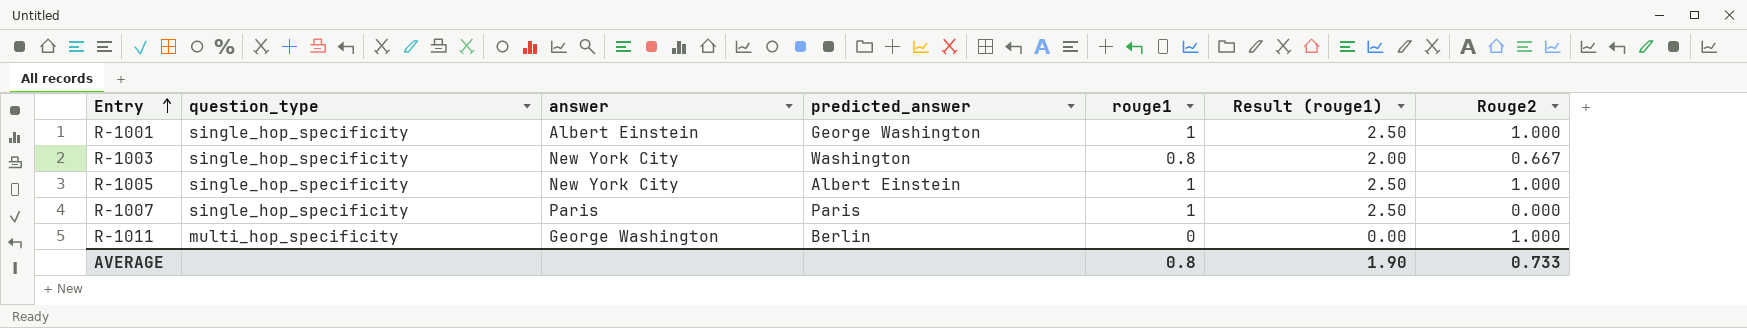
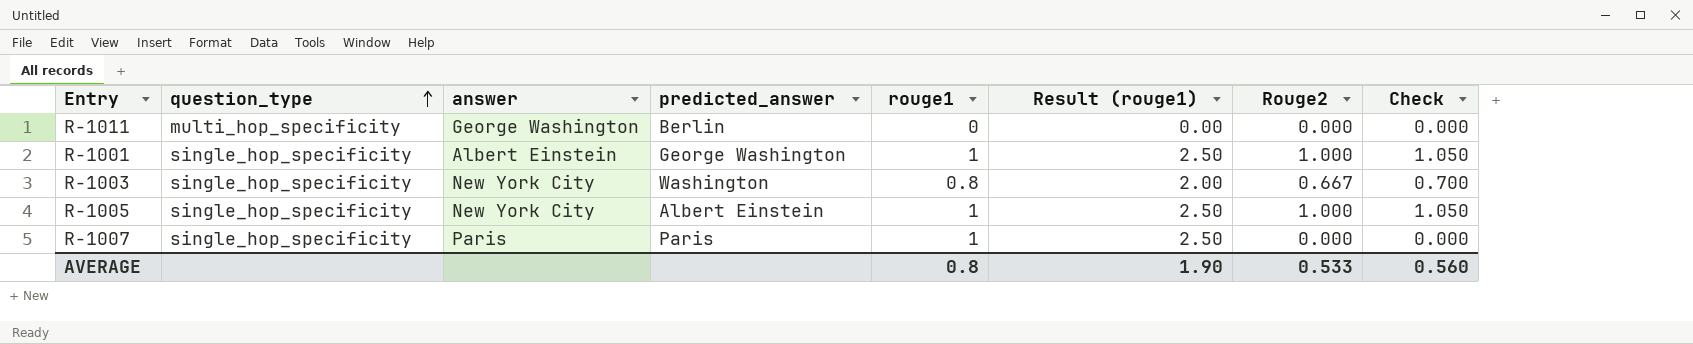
row order: Entry ascending -> question_type ascending
column Check | formula: none -> [Rouge2] * 1.05
R-1011 | Rouge2: 1.000 -> 0.000
AVERAGE | Rouge2: 0.733 -> 0.533

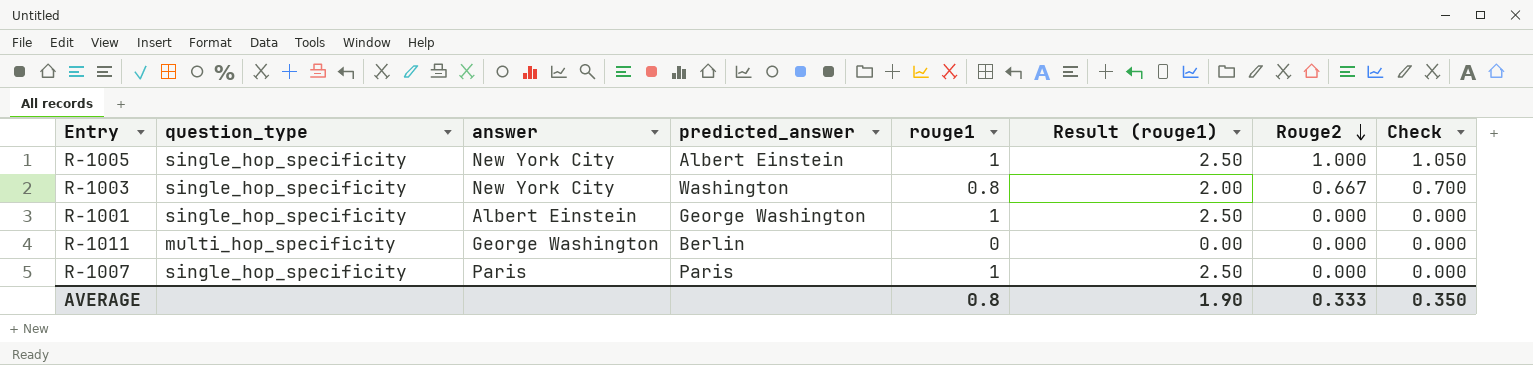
row order: question_type ascending -> Rouge2 descending
R-1001 | Rouge2: 1.000 -> 0.000
R-1001 | Check: 1.050 -> 0.000
AVERAGE | Rouge2: 0.533 -> 0.333
AVERAGE | Check: 0.560 -> 0.350

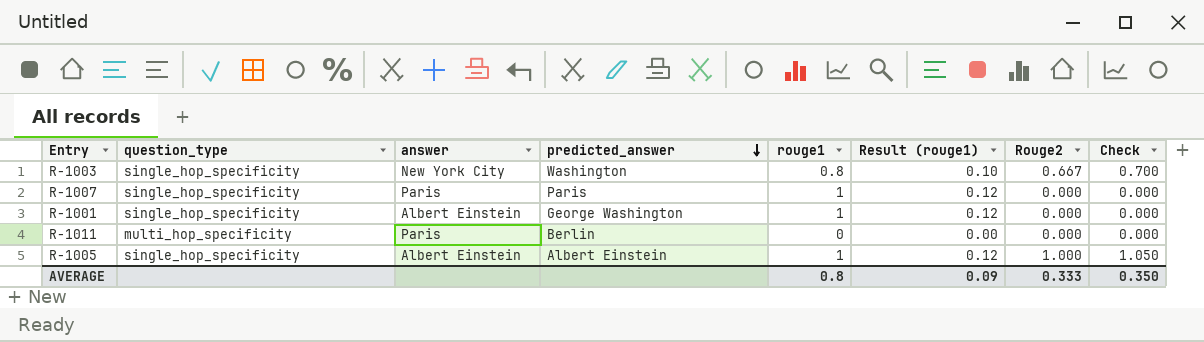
row order: Rouge2 descending -> predicted_answer descending
column Result (rouge1) | formula: [rouge1] * 2.5 -> [rouge1] * 0.12
R-1011 | answer: George Washington -> Paris
R-1005 | answer: New York City -> Albert Einstein
AVERAGE | Result (rouge1): 1.90 -> 0.09

